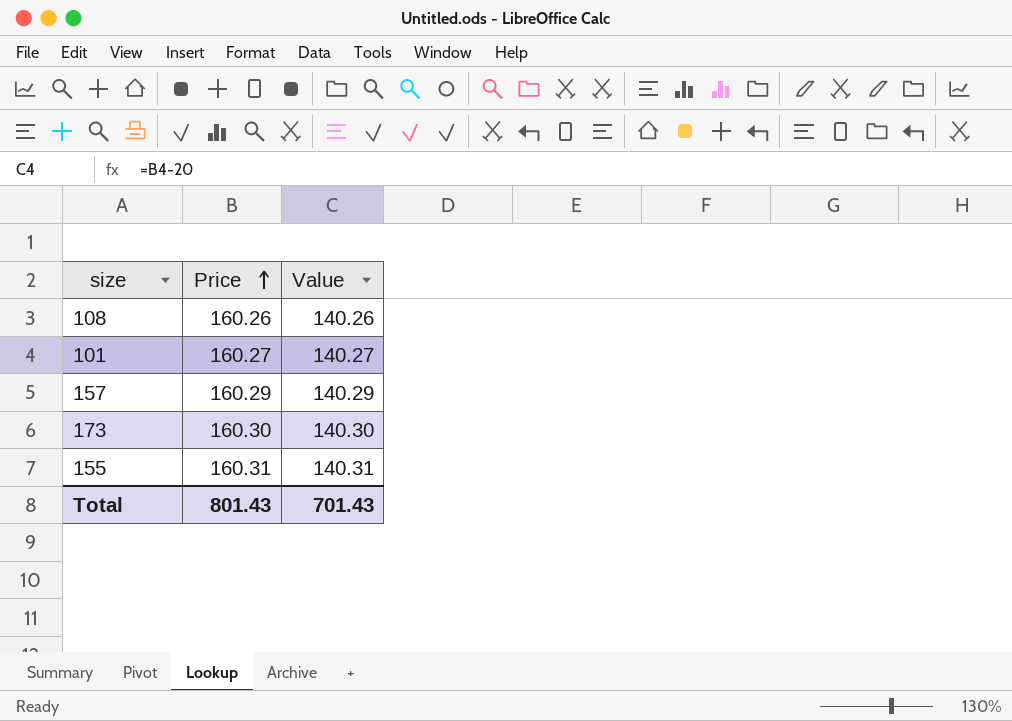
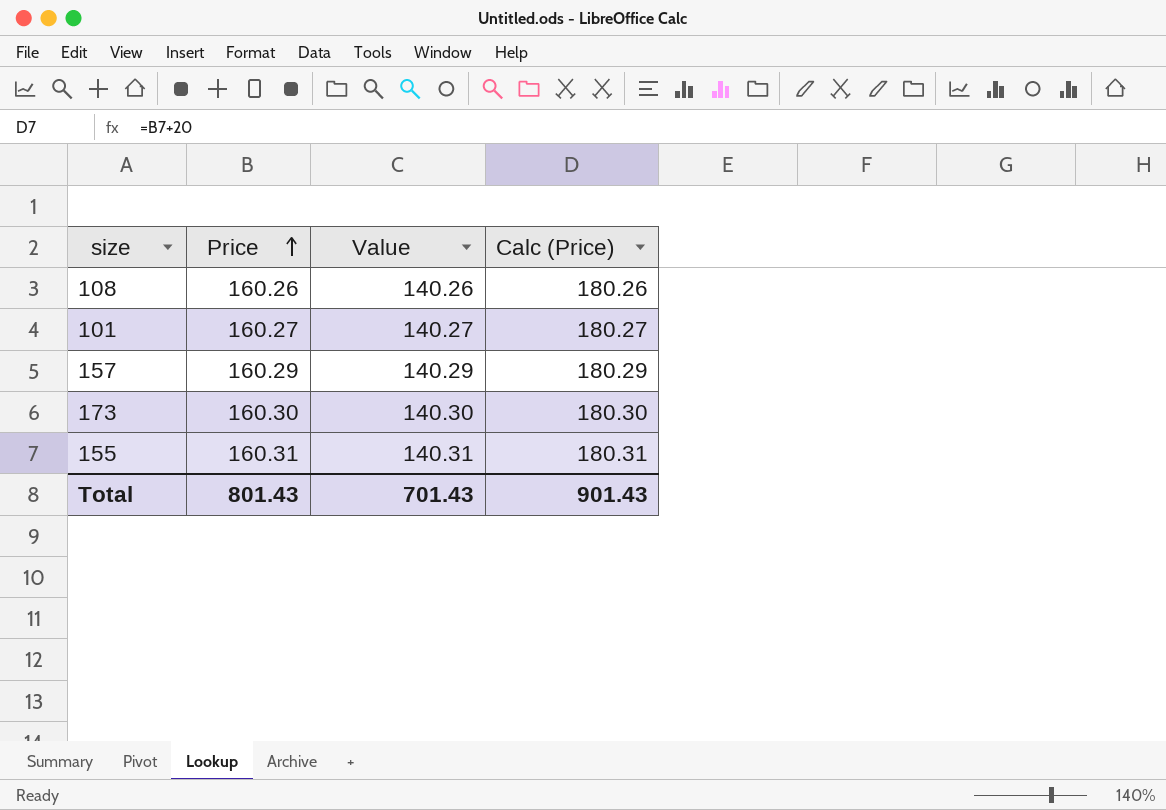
column Calc (Price) | formula: none -> [Price] + 20

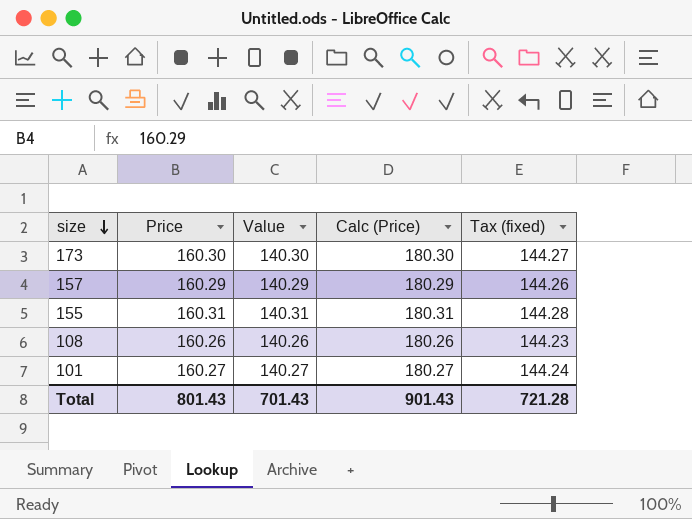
row order: Price ascending -> size descending
column Tax (fixed) | formula: none -> [Price] * 0.9

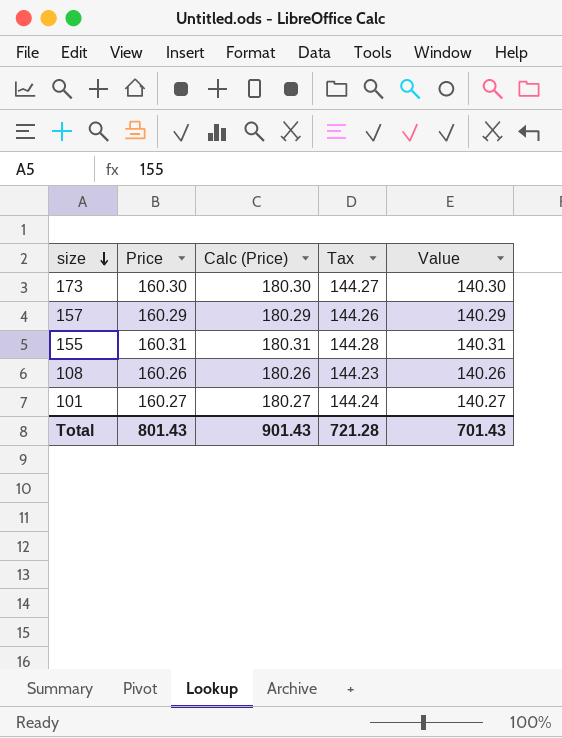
column name: Tax (fixed) -> Tax
column Value | position: 3 -> 5

